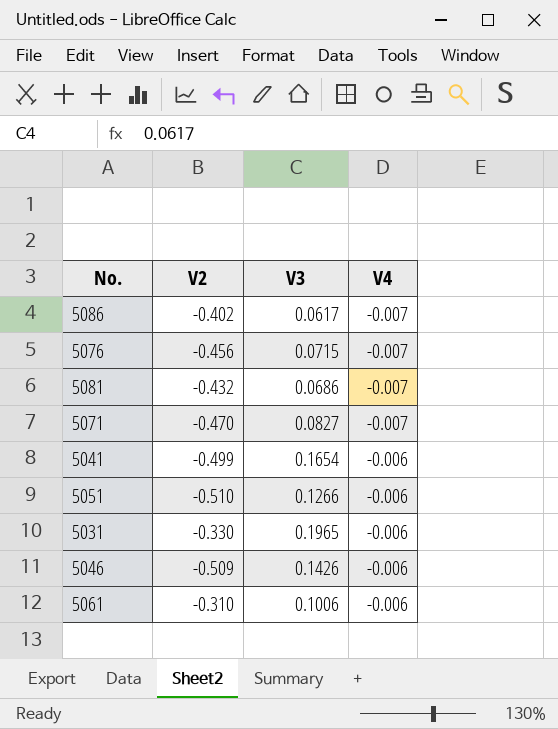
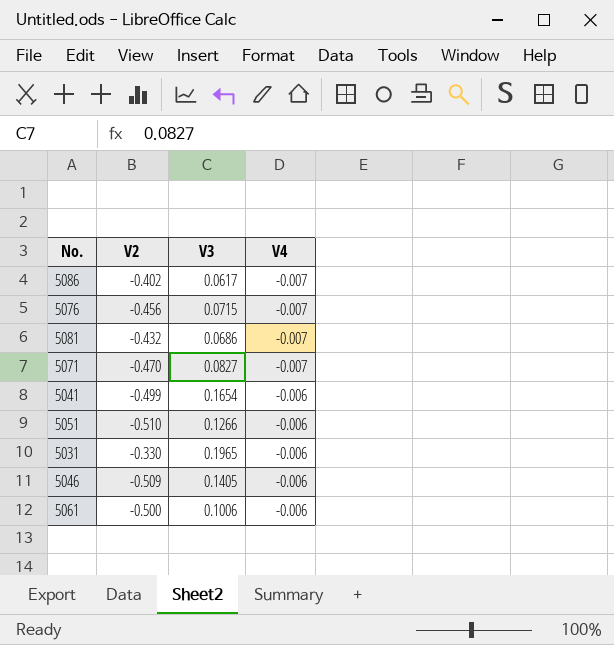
5046 | V3: 0.1426 -> 0.1405
5061 | V2: -0.310 -> -0.500

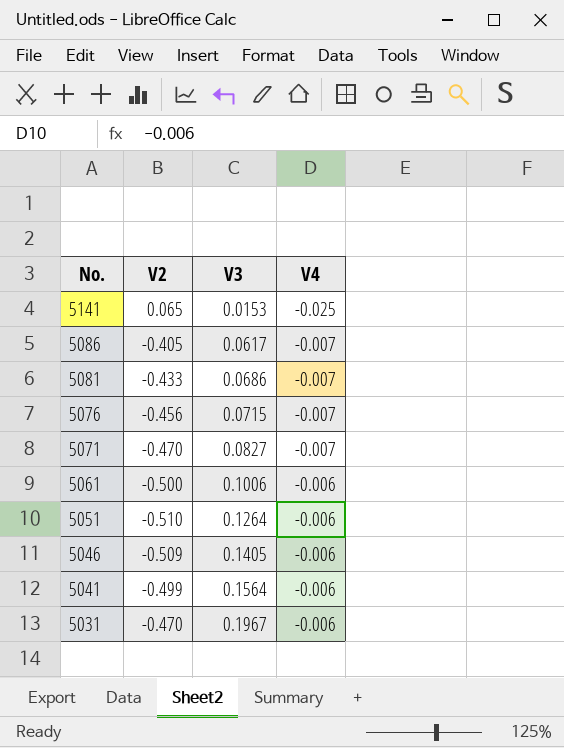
row order: V4 ascending -> No. descending
row 5141: none -> 0.065 | 0.0153 | -0.025
5086 | V2: -0.402 -> -0.405
5081 | V2: -0.432 -> -0.433
5051 | V3: 0.1266 -> 0.1264
5041 | V3: 0.1654 -> 0.1564
5031 | V2: -0.330 -> -0.470
5031 | V3: 0.1965 -> 0.1967

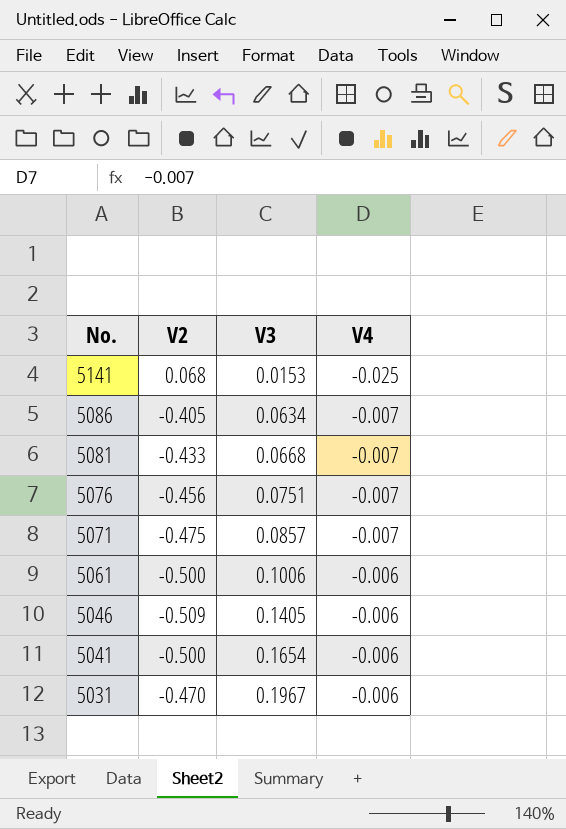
row 5051: -0.510 | 0.1264 | -0.006 -> none
5141 | V2: 0.065 -> 0.068
5086 | V3: 0.0617 -> 0.0634
5081 | V3: 0.0686 -> 0.0668
5076 | V3: 0.0715 -> 0.0751
5071 | V2: -0.470 -> -0.475
5071 | V3: 0.0827 -> 0.0857
5041 | V2: -0.499 -> -0.500
5041 | V3: 0.1564 -> 0.1654

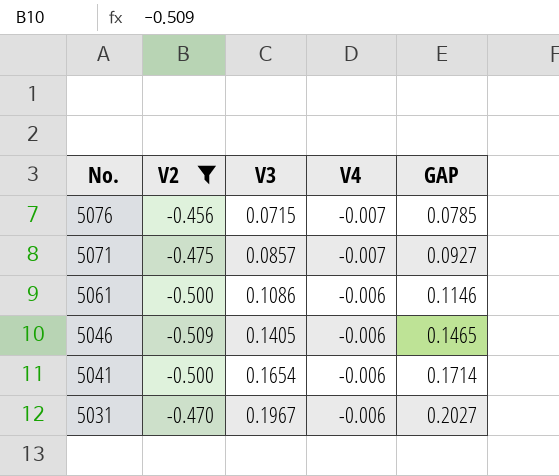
filter: none -> V2 <= -0.456
column GAP | formula: none -> [V3] - [V4]
5076 | V3: 0.0751 -> 0.0715
5061 | V3: 0.1006 -> 0.1086

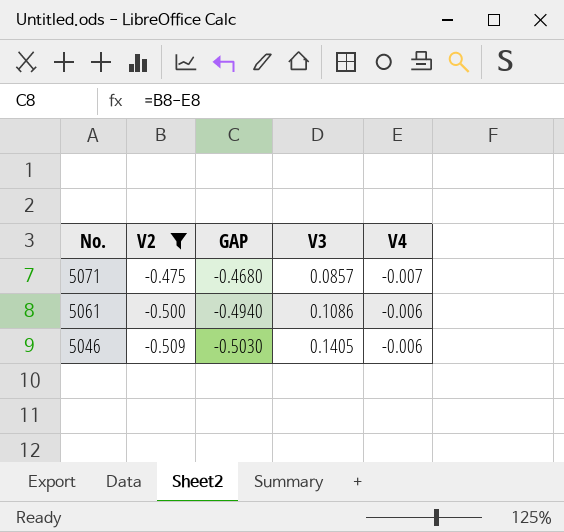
column GAP | formula: [V3] - [V4] -> [V2] - [V4]
column GAP | position: 5 -> 3
row 5076: -0.456 | 0.0715 | -0.007 | 0.0785 -> none
row 5041: -0.500 | 0.1654 | -0.006 | 0.1714 -> none
row 5031: -0.470 | 0.1967 | -0.006 | 0.2027 -> none

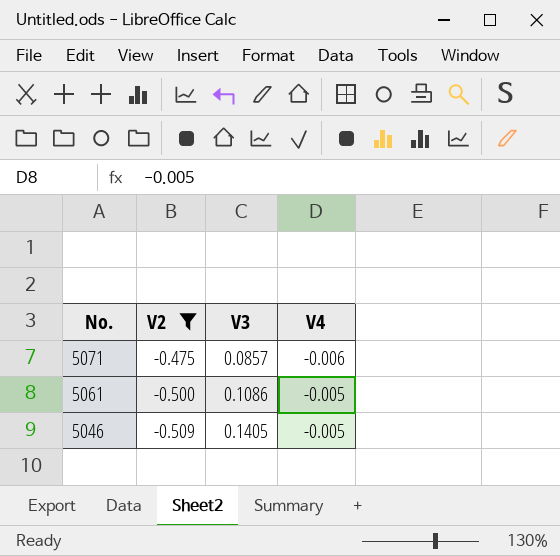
column GAP | formula: [V2] - [V4] -> none
5071 | V4: -0.007 -> -0.006
5061 | V4: -0.006 -> -0.005
5046 | V4: -0.006 -> -0.005

